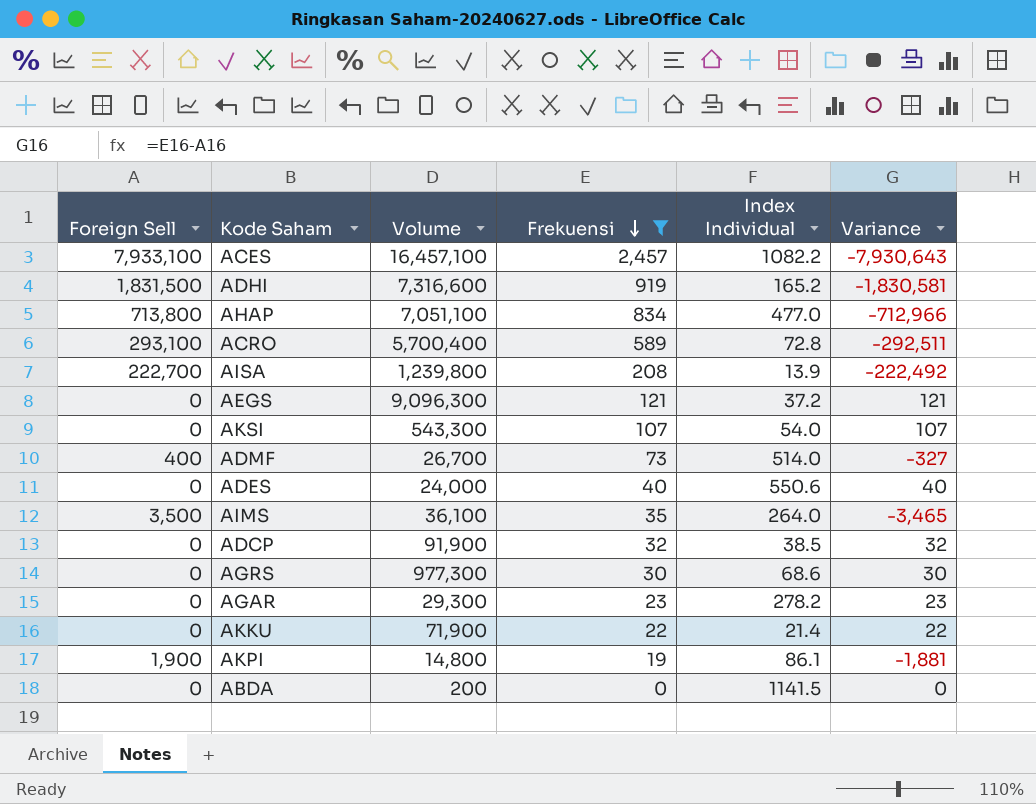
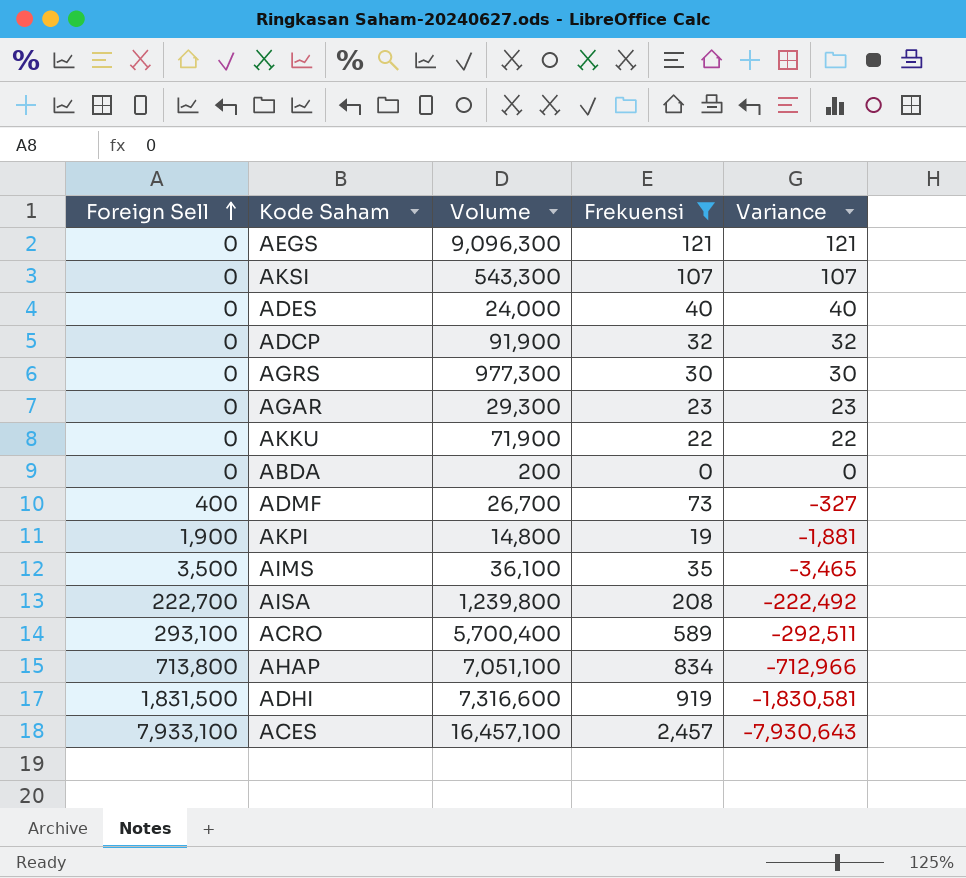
row order: Frekuensi descending -> Foreign Sell ascending
column Index Individual | position: 5 -> none

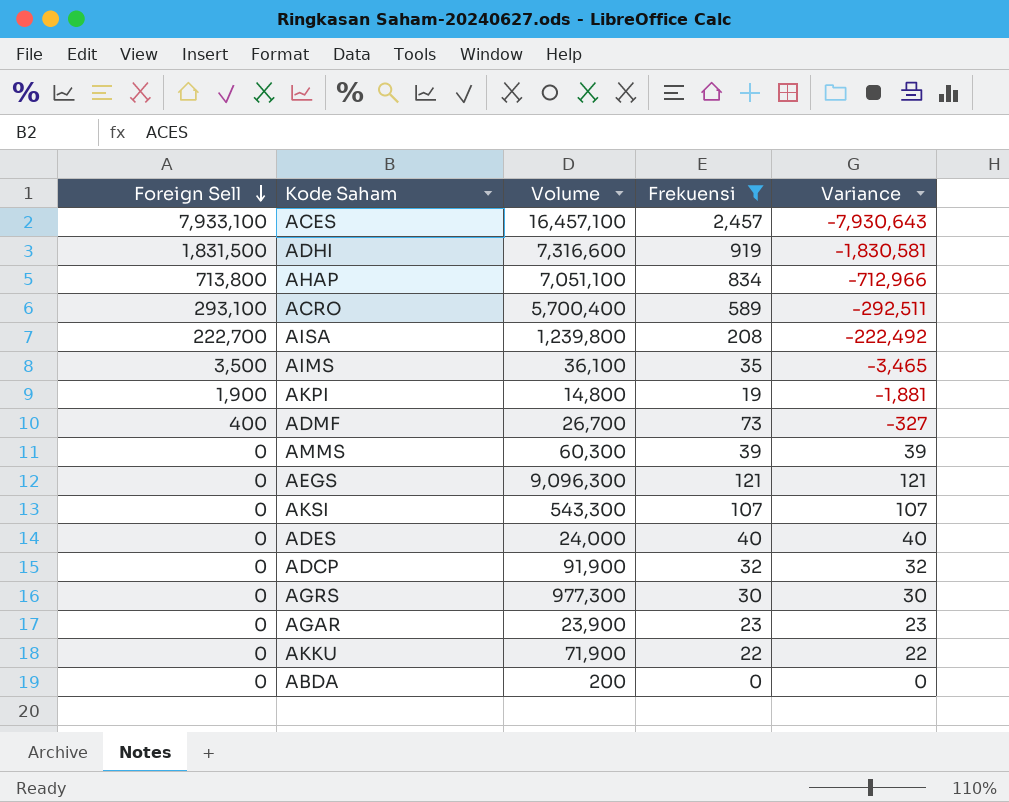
row order: Foreign Sell ascending -> Foreign Sell descending
row AMMS: none -> 0 | 60,300 | 39 | 39
AGAR | Volume: 29,300 -> 23,900

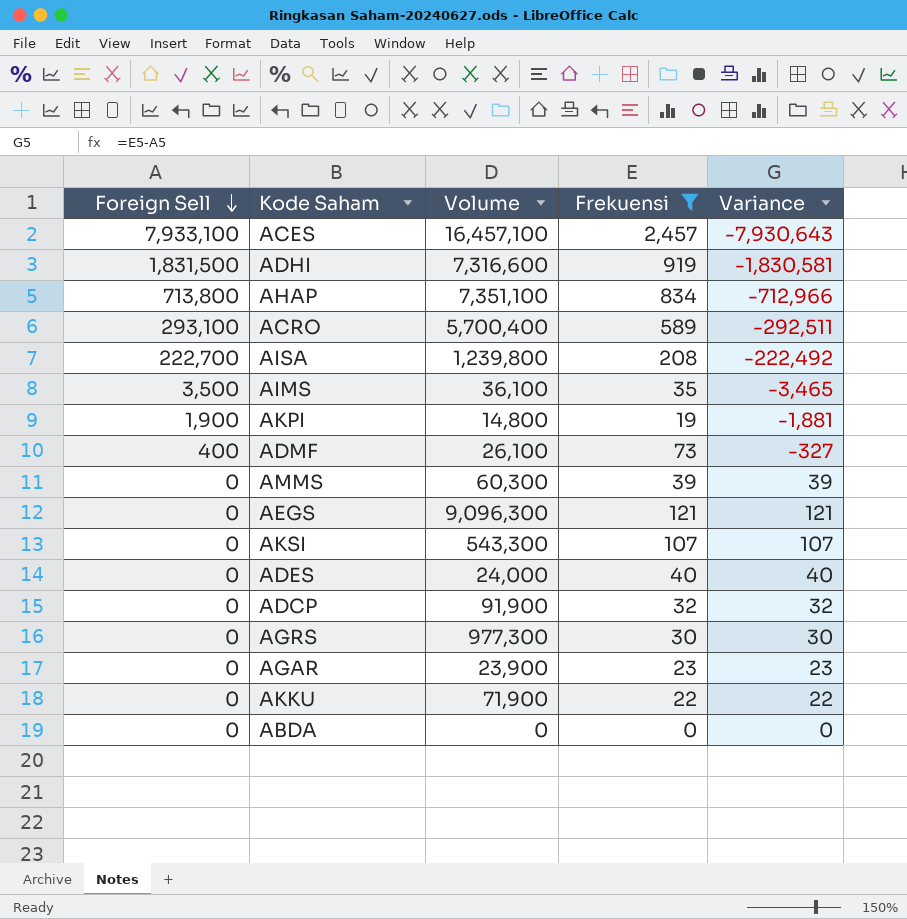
AHAP | Volume: 7,051,100 -> 7,351,100
ADMF | Volume: 26,700 -> 26,100
ABDA | Volume: 200 -> 0

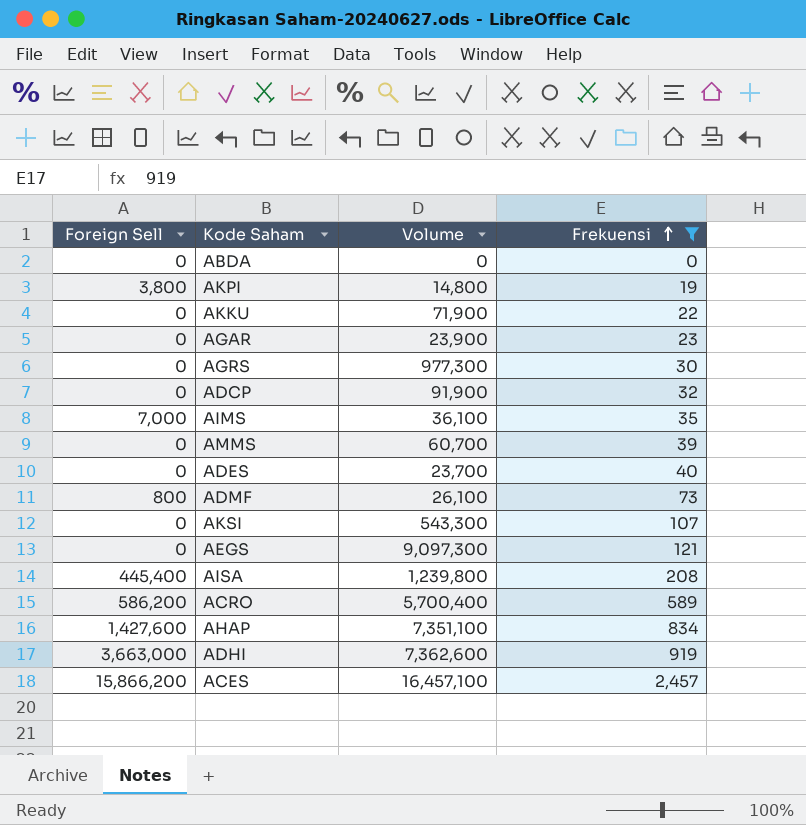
row order: Foreign Sell descending -> Frekuensi ascending
column Variance | formula: [Frekuensi] - [Foreign Sell] -> none
AKPI | Foreign Sell: 1,900 -> 3,800
AIMS | Foreign Sell: 3,500 -> 7,000
AMMS | Volume: 60,300 -> 60,700
ADES | Volume: 24,000 -> 23,700
ADMF | Foreign Sell: 400 -> 800
AEGS | Volume: 9,096,300 -> 9,097,300
AISA | Foreign Sell: 222,700 -> 445,400
ACRO | Foreign Sell: 293,100 -> 586,200
AHAP | Foreign Sell: 713,800 -> 1,427,600
ADHI | Foreign Sell: 1,831,500 -> 3,663,000
ADHI | Volume: 7,316,600 -> 7,362,600
ACES | Foreign Sell: 7,933,100 -> 15,866,200

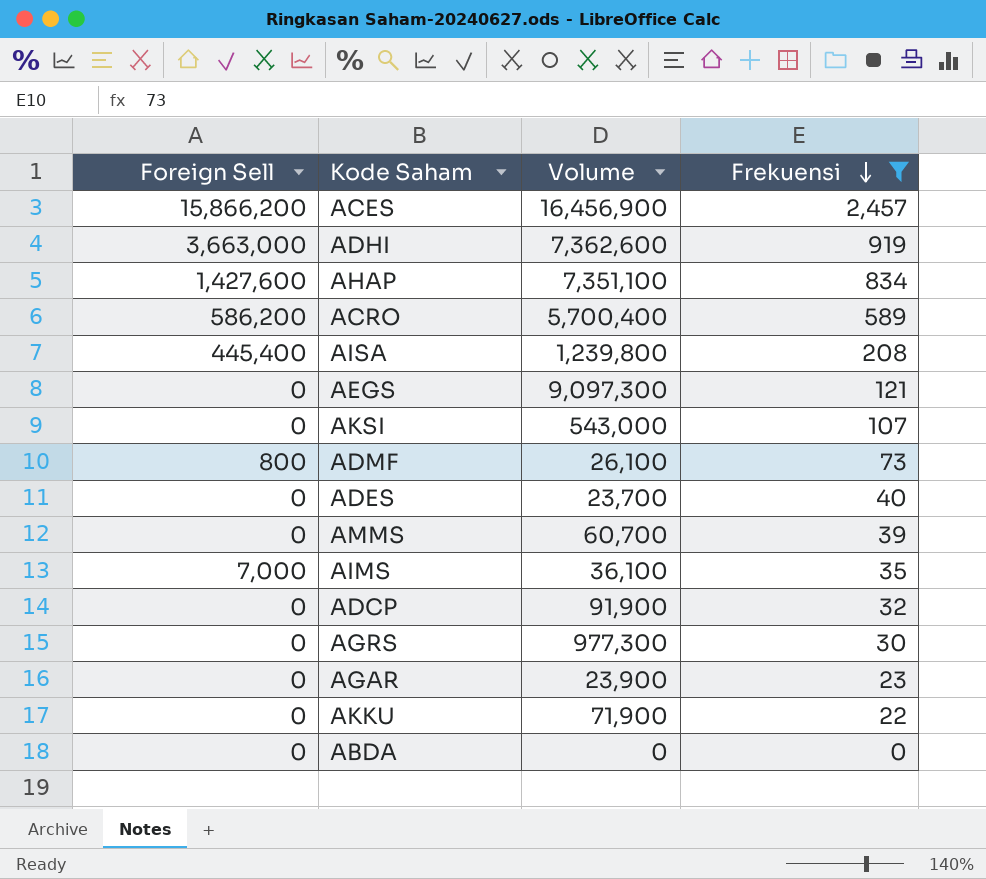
row order: Frekuensi ascending -> Frekuensi descending
row AKPI: 3,800 | 14,800 | 19 -> none
ACES | Volume: 16,457,100 -> 16,456,900
AKSI | Volume: 543,300 -> 543,000

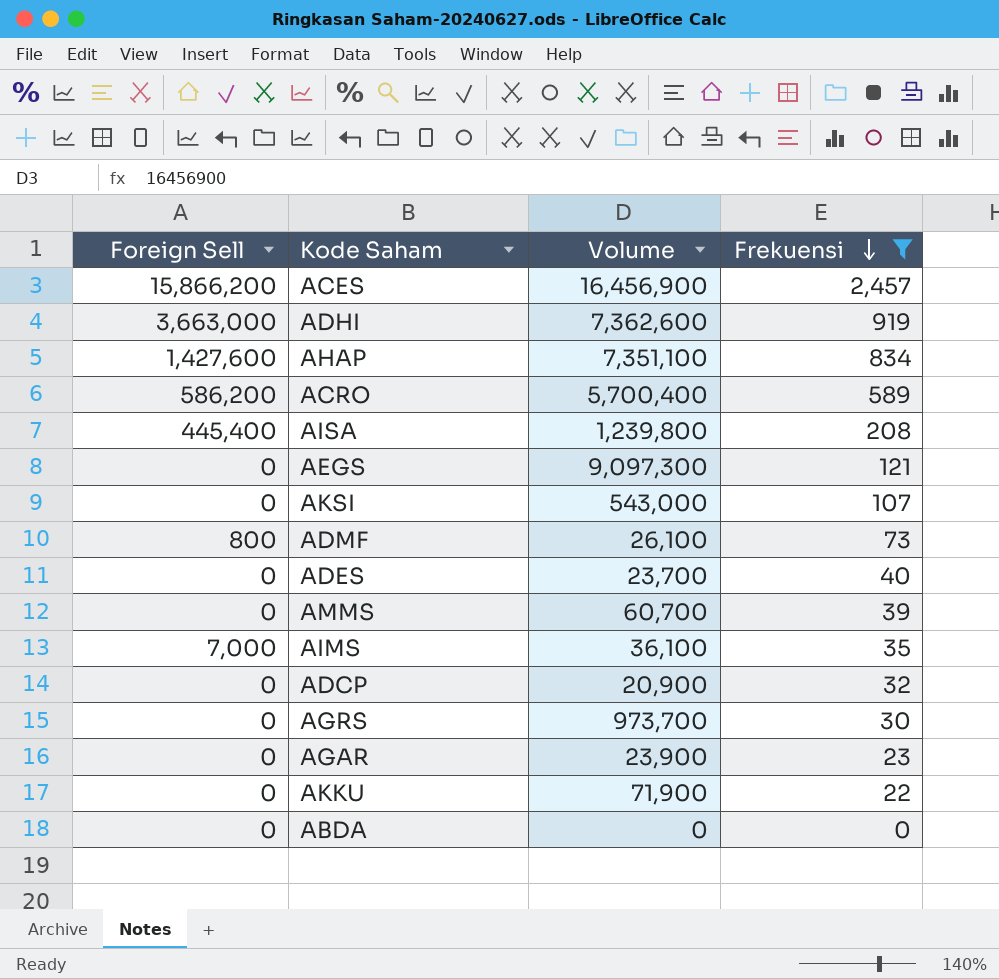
ADCP | Volume: 91,900 -> 20,900
AGRS | Volume: 977,300 -> 973,700

